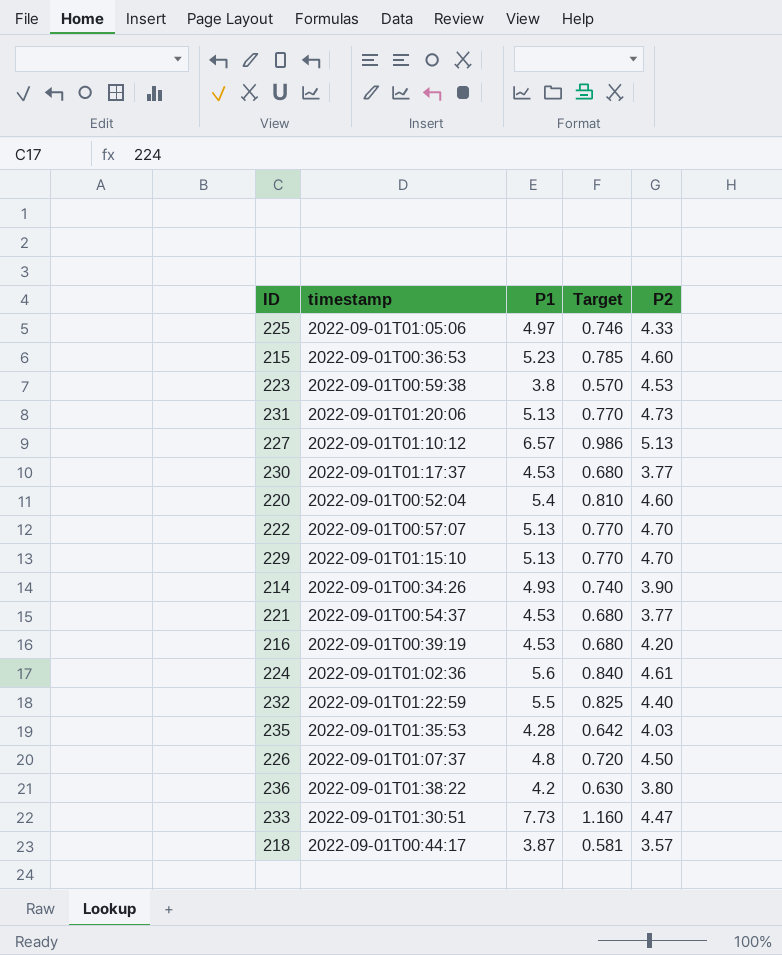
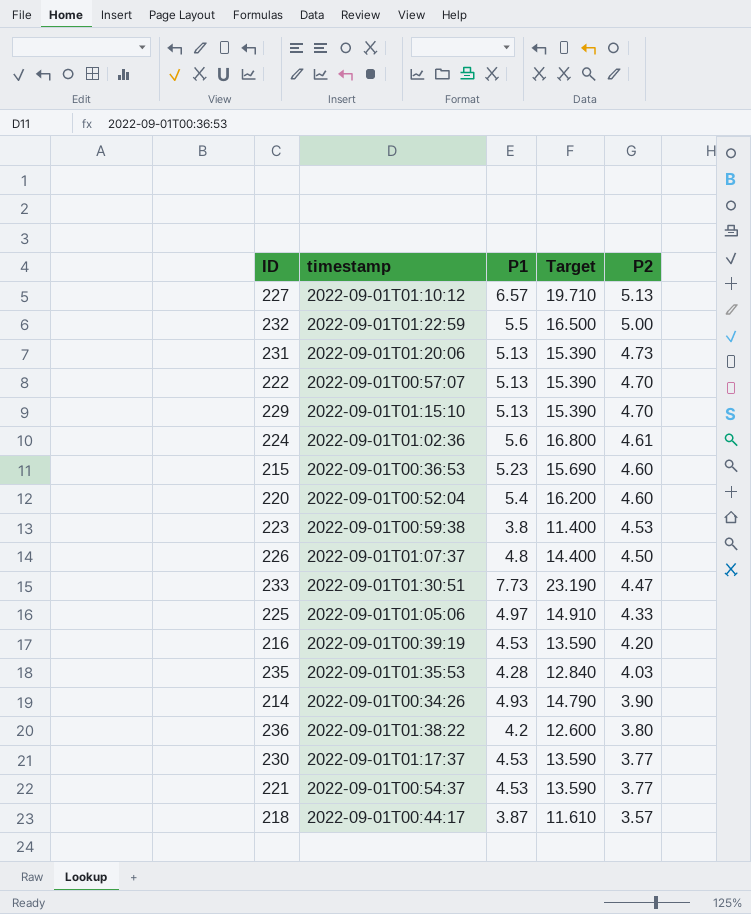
row order: none -> P2 descending
column Target | formula: [P1] * 0.15 -> [P1] * 3
232 | P2: 4.40 -> 5.00

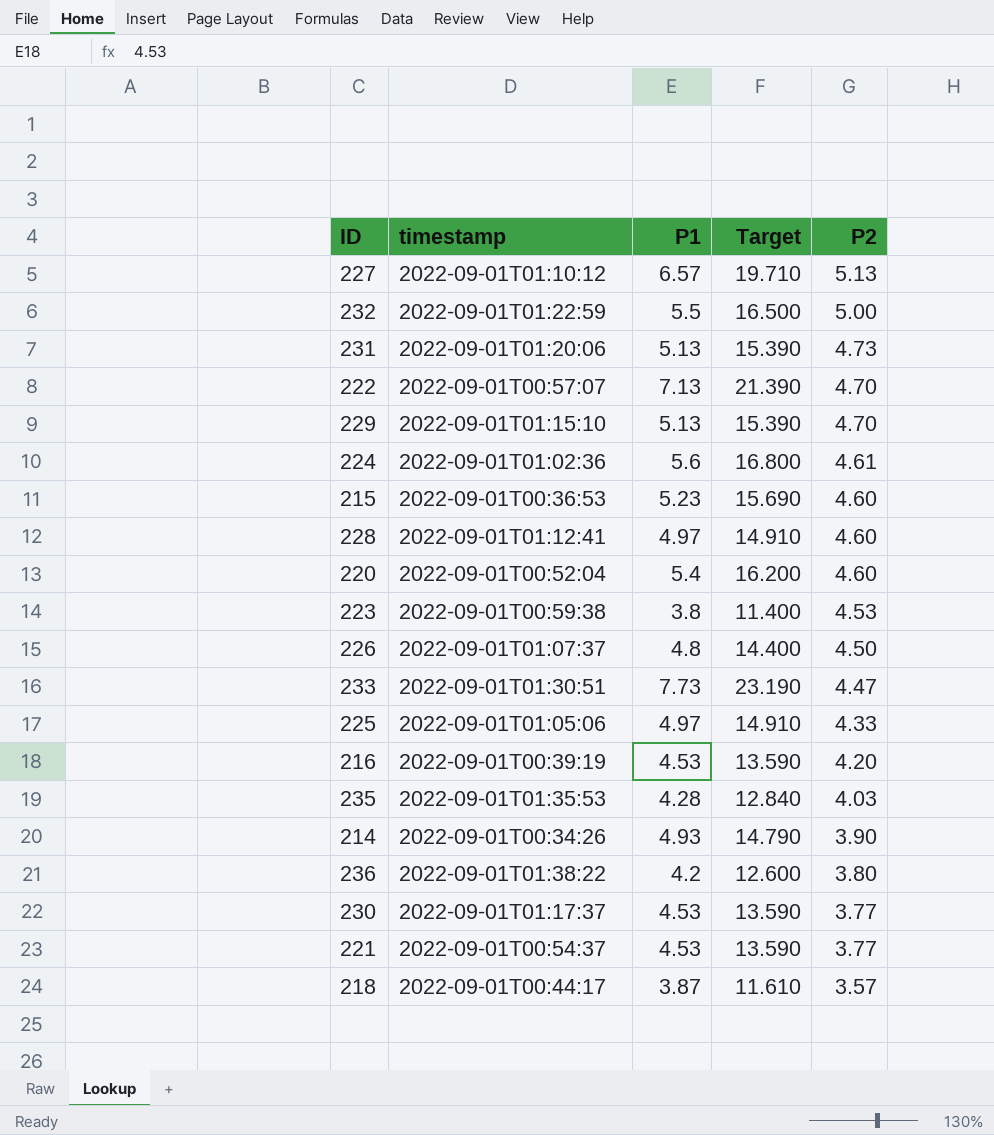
222 | P1: 5.13 -> 7.13
222 | Target: 15.390 -> 21.390
row 228: none -> 2022-09-01T01:12:41 | 4.97 | 14.910 | 4.60

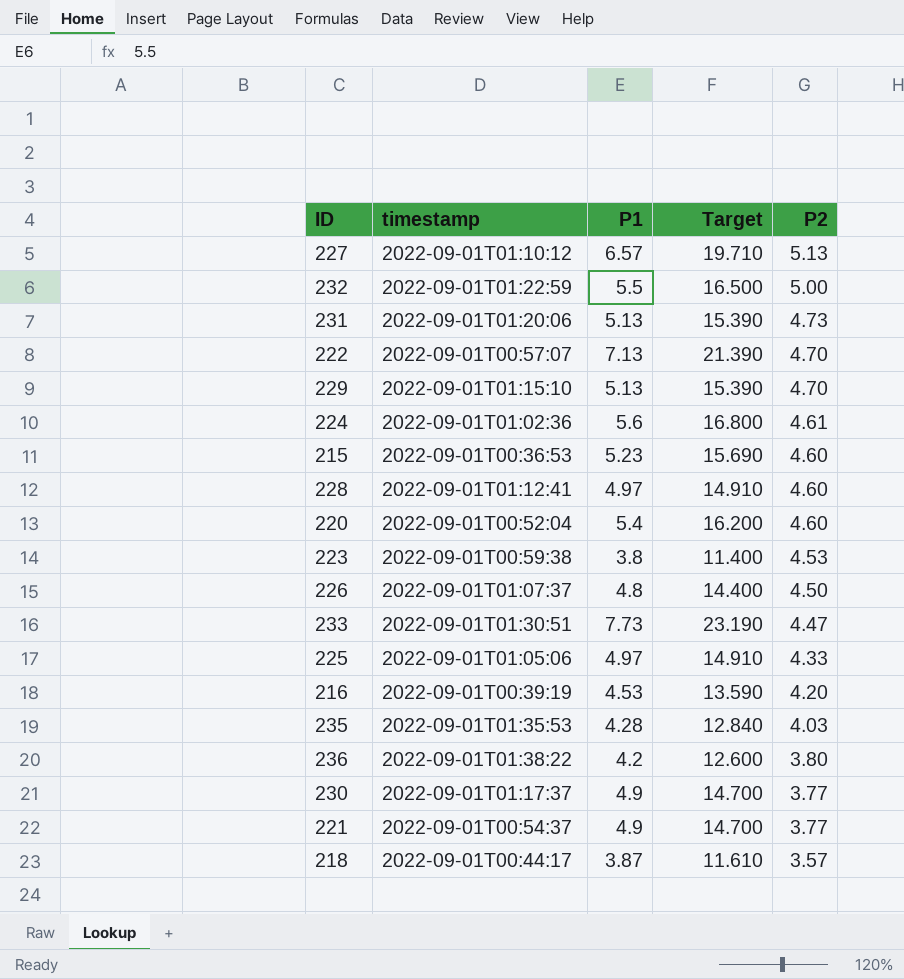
row 214: 2022-09-01T00:34:26 | 4.93 | 14.790 | 3.90 -> none
230 | P1: 4.53 -> 4.9
230 | Target: 13.590 -> 14.700
221 | P1: 4.53 -> 4.9
221 | Target: 13.590 -> 14.700

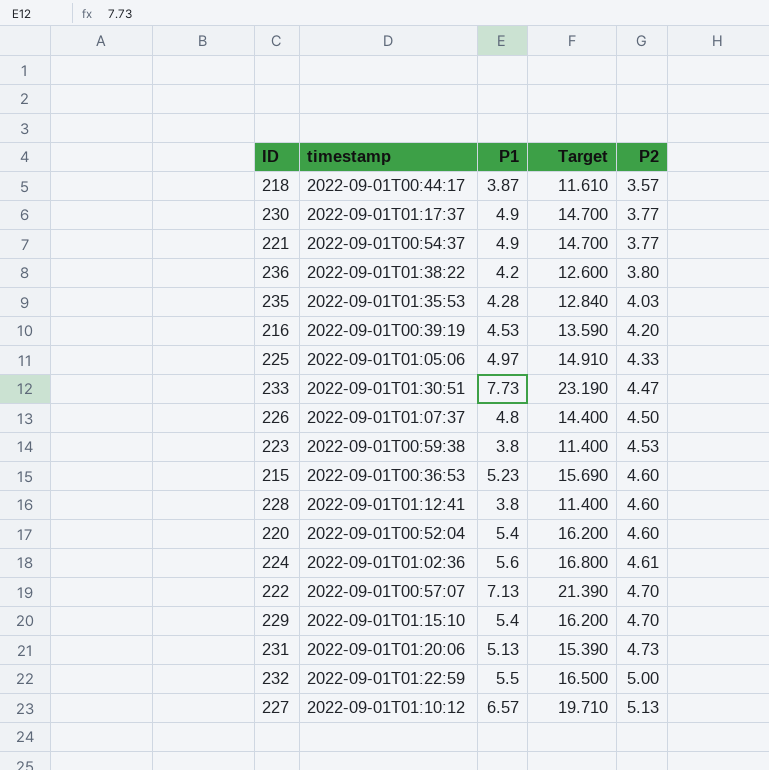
row order: P2 descending -> P2 ascending
228 | P1: 4.97 -> 3.8
228 | Target: 14.910 -> 11.400
229 | P1: 5.13 -> 5.4
229 | Target: 15.390 -> 16.200

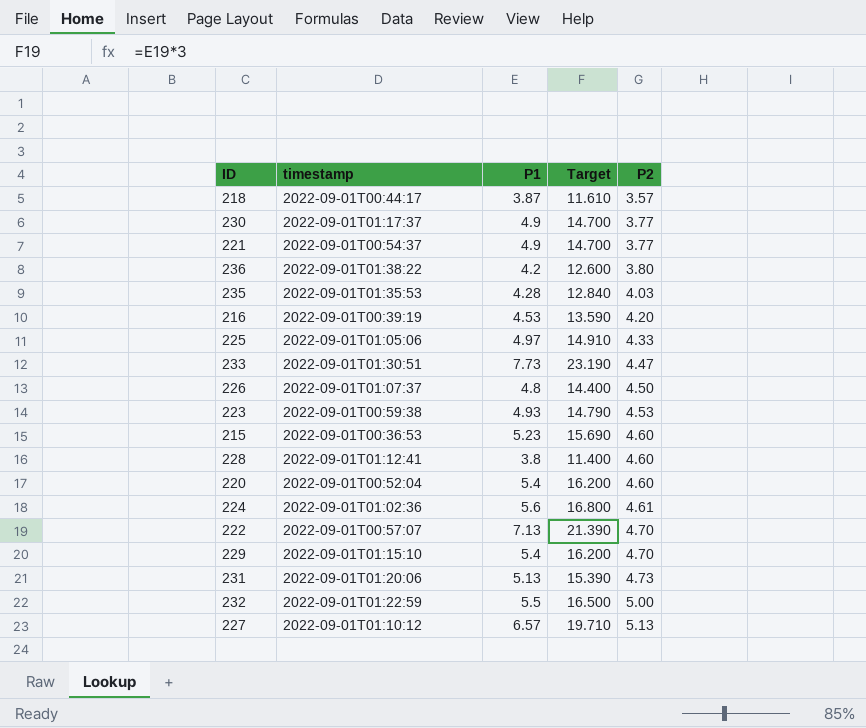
223 | P1: 3.8 -> 4.93
223 | Target: 11.400 -> 14.790

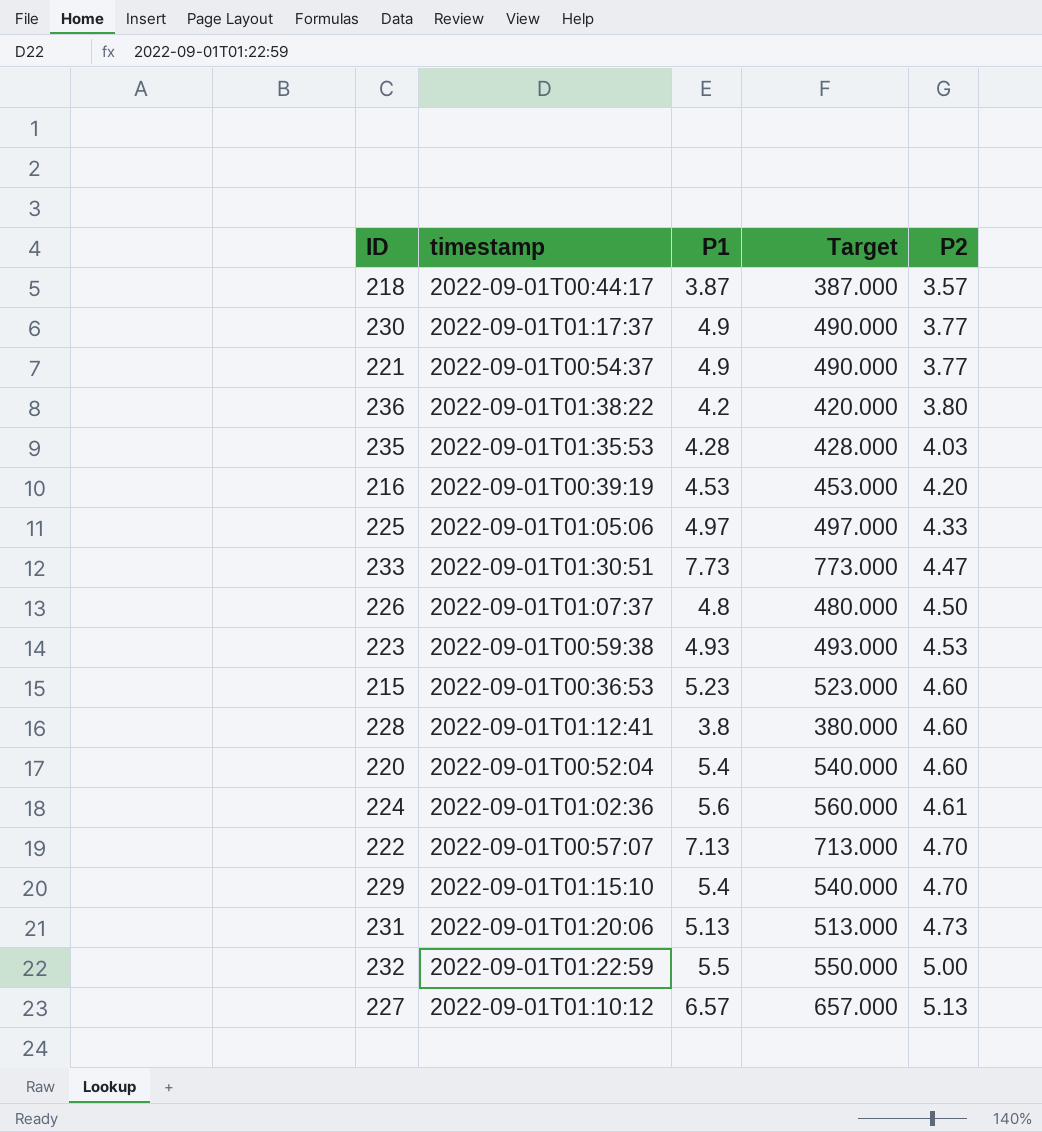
column Target | formula: [P1] * 3 -> [P1] * 100

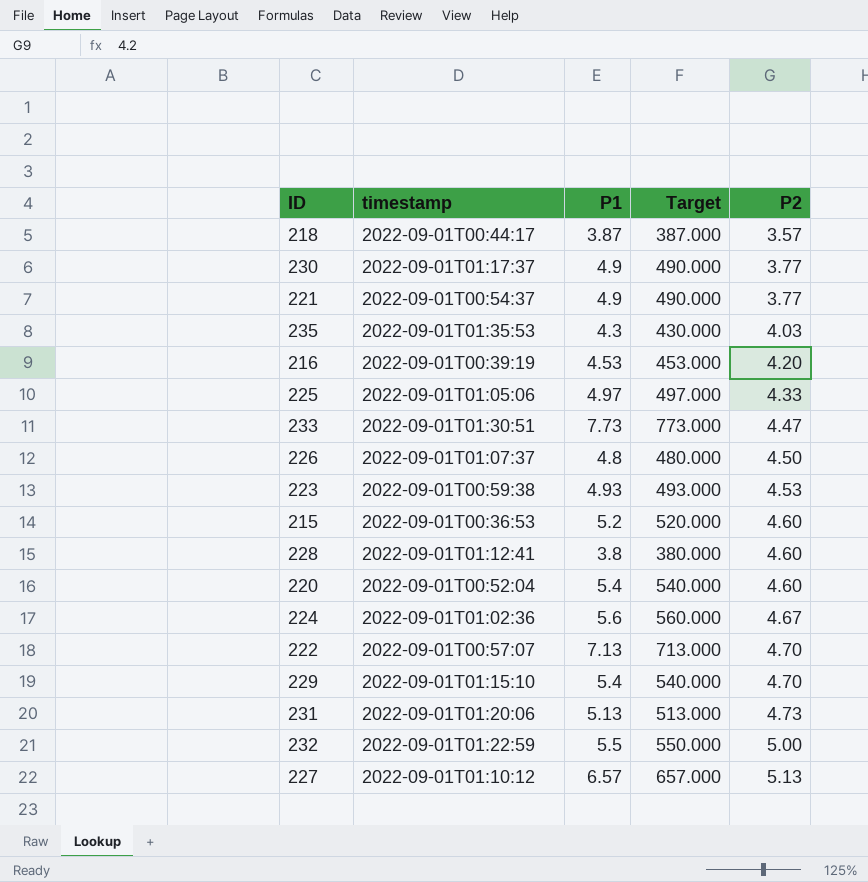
row 236: 2022-09-01T01:38:22 | 4.2 | 420.000 | 3.80 -> none
235 | P1: 4.28 -> 4.3
235 | Target: 428.000 -> 430.000
215 | P1: 5.23 -> 5.2
215 | Target: 523.000 -> 520.000
224 | P2: 4.61 -> 4.67

